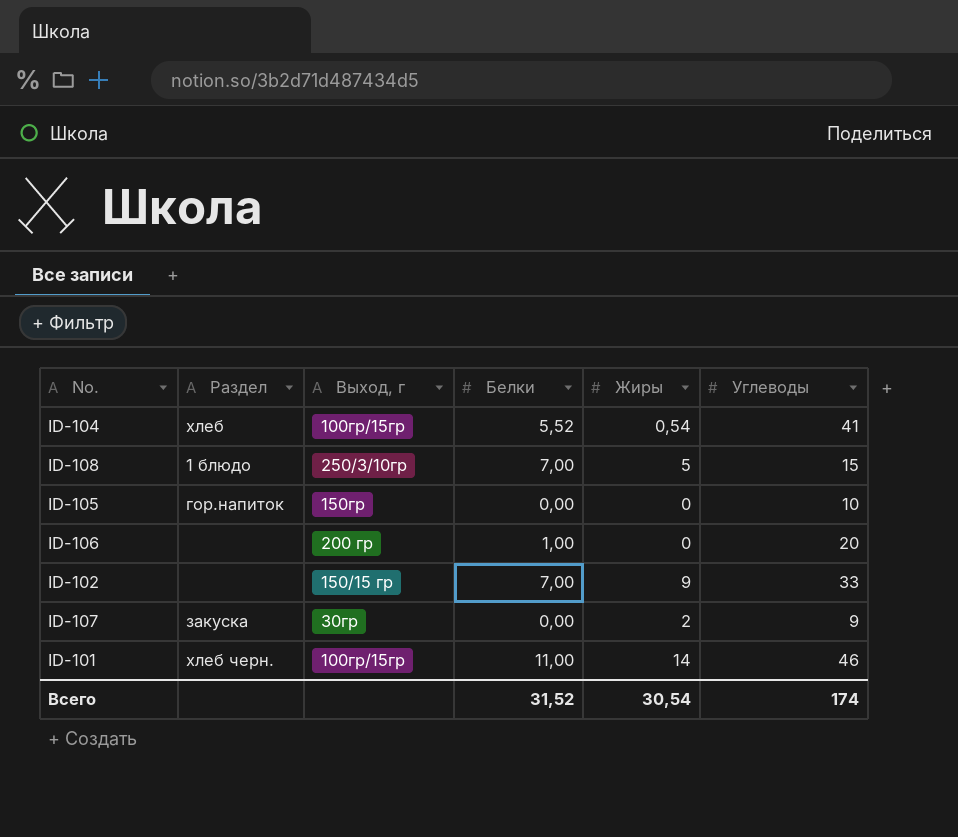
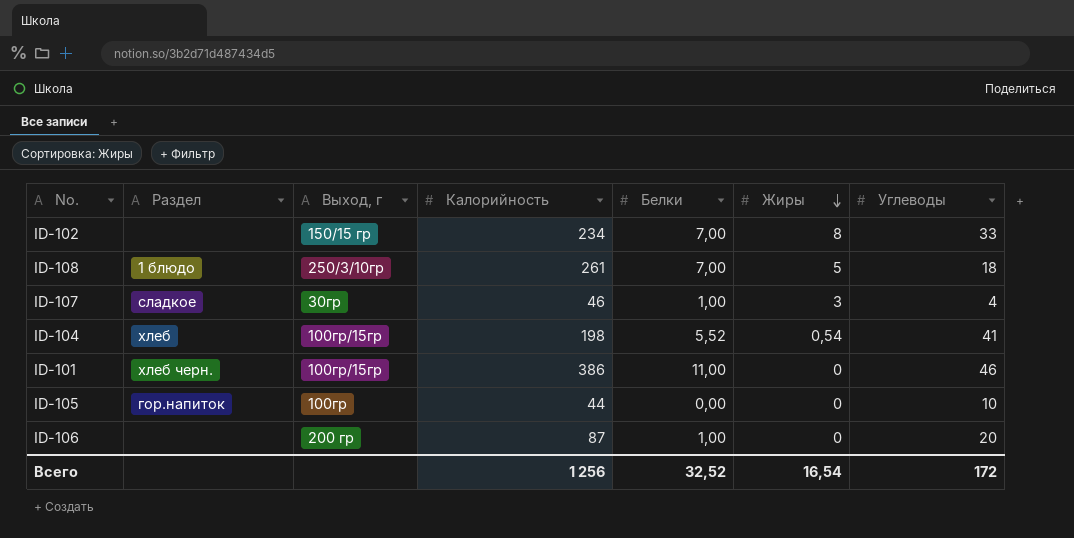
row order: none -> Жиры descending
column Калорийность | position: none -> 4
ID-102 | Жиры: 9 -> 8
ID-108 | Углеводы: 15 -> 18
ID-107 | Раздел: закуска -> сладкое
ID-107 | Белки: 0,00 -> 1,00
ID-107 | Жиры: 2 -> 3
ID-107 | Углеводы: 9 -> 4
ID-101 | Жиры: 14 -> 0
ID-105 | Выход, г: 150гр -> 100гр
Всего | Белки: 31,52 -> 32,52
Всего | Жиры: 30,54 -> 16,54
Всего | Углеводы: 174 -> 172

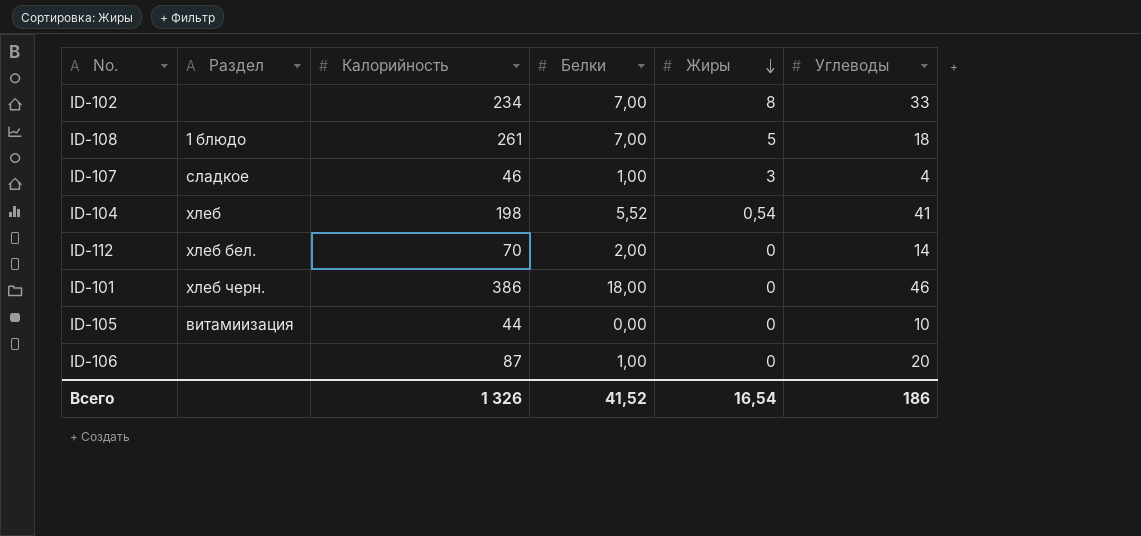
column Выход, г | position: 3 -> none
row ID-112: none -> хлеб бел. | 70 | 2,00 | 0 | 14
ID-101 | Белки: 11,00 -> 18,00
ID-105 | Раздел: гор.напиток -> витамиизация
Всего | Калорийность: 1 256 -> 1 326
Всего | Белки: 32,52 -> 41,52
Всего | Углеводы: 172 -> 186

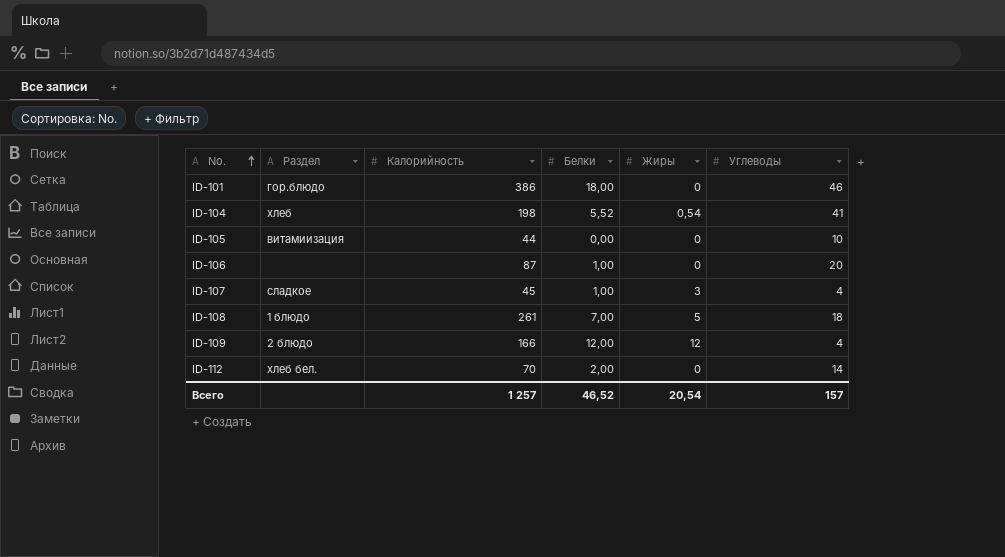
row order: Жиры descending -> No. ascending
row ID-102: none | 234 | 7,00 | 8 | 33 -> none
ID-101 | Раздел: хлеб черн. -> гор.блюдо
ID-107 | Калорийность: 46 -> 45
row ID-109: none -> 2 блюдо | 166 | 12,00 | 12 | 4
Всего | Калорийность: 1 326 -> 1 257
Всего | Белки: 41,52 -> 46,52
Всего | Жиры: 16,54 -> 20,54
Всего | Углеводы: 186 -> 157

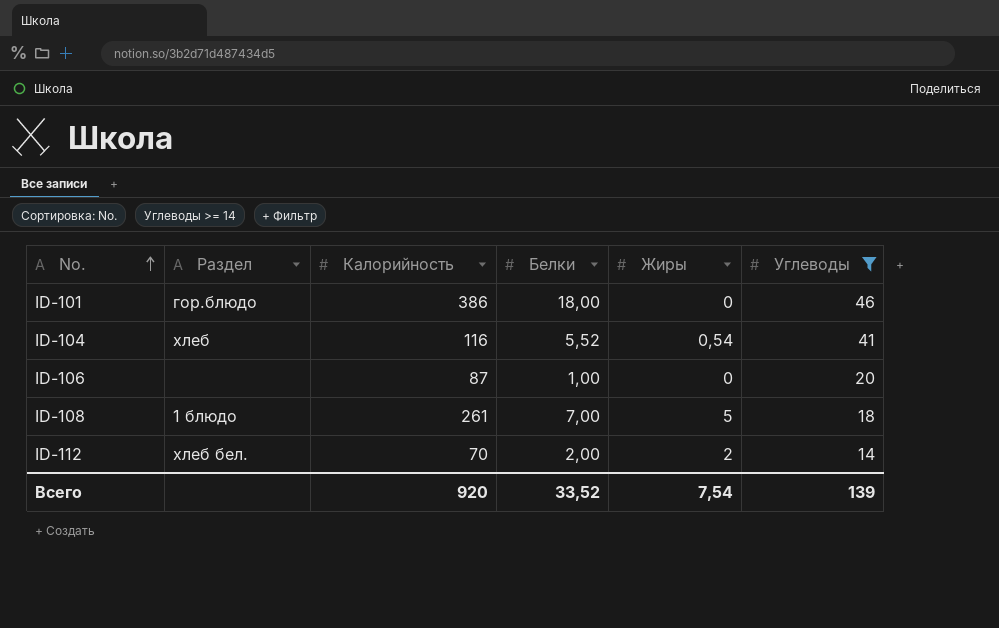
filter: none -> Углеводы >= 14
ID-104 | Калорийность: 198 -> 116
ID-112 | Жиры: 0 -> 2
Всего | Калорийность: 1 257 -> 920
Всего | Белки: 46,52 -> 33,52
Всего | Жиры: 20,54 -> 7,54
Всего | Углеводы: 157 -> 139

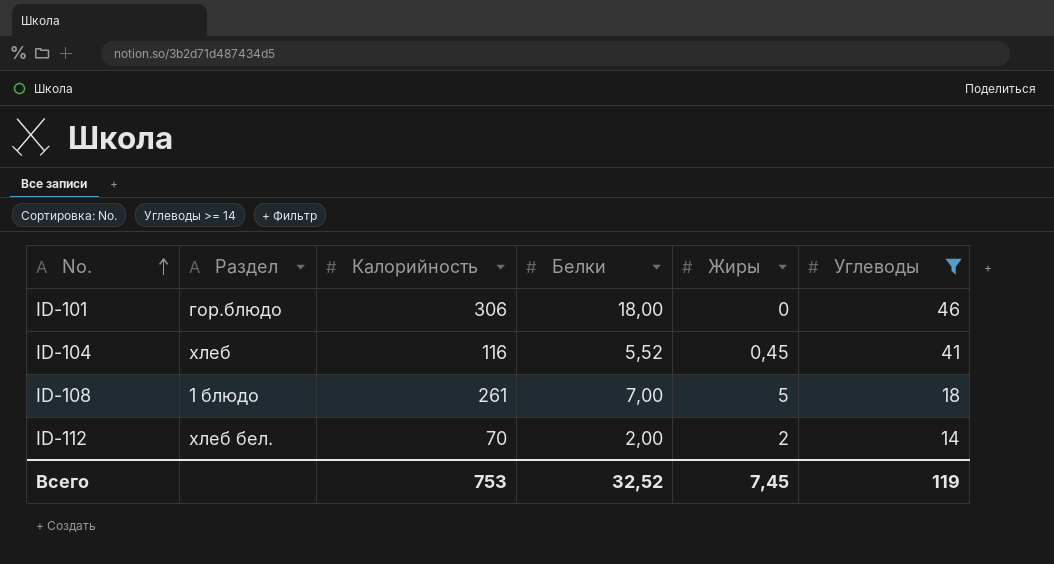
row ID-106: none | 87 | 1,00 | 0 | 20 -> none
ID-101 | Калорийность: 386 -> 306
ID-104 | Жиры: 0,54 -> 0,45
Всего | Калорийность: 920 -> 753
Всего | Белки: 33,52 -> 32,52
Всего | Жиры: 7,54 -> 7,45
Всего | Углеводы: 139 -> 119

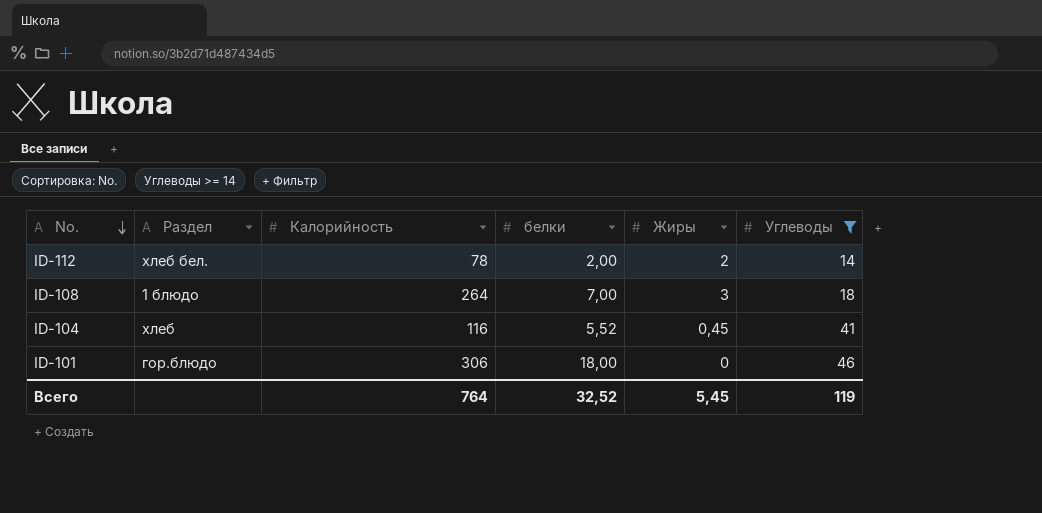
row order: No. ascending -> No. descending
column name: Белки -> белки
ID-112 | Калорийность: 70 -> 78
ID-108 | Калорийность: 261 -> 264
ID-108 | Жиры: 5 -> 3
Всего | Калорийность: 753 -> 764
Всего | Жиры: 7,45 -> 5,45

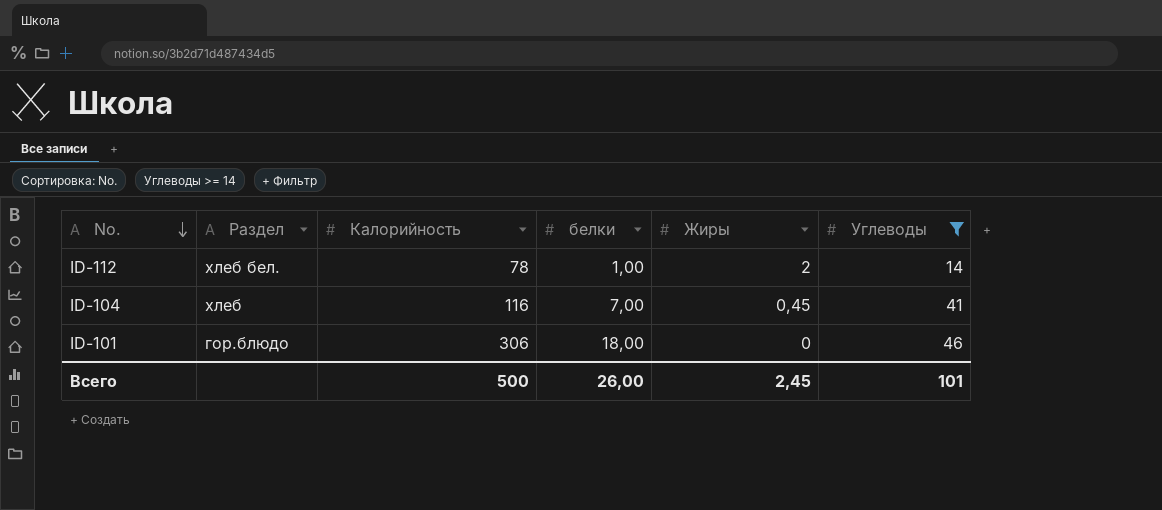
row ID-108: 1 блюдо | 264 | 7,00 | 3 | 18 -> none
ID-112 | белки: 2,00 -> 1,00
ID-104 | белки: 5,52 -> 7,00
Всего | Калорийность: 764 -> 500
Всего | белки: 32,52 -> 26,00
Всего | Жиры: 5,45 -> 2,45
Всего | Углеводы: 119 -> 101

